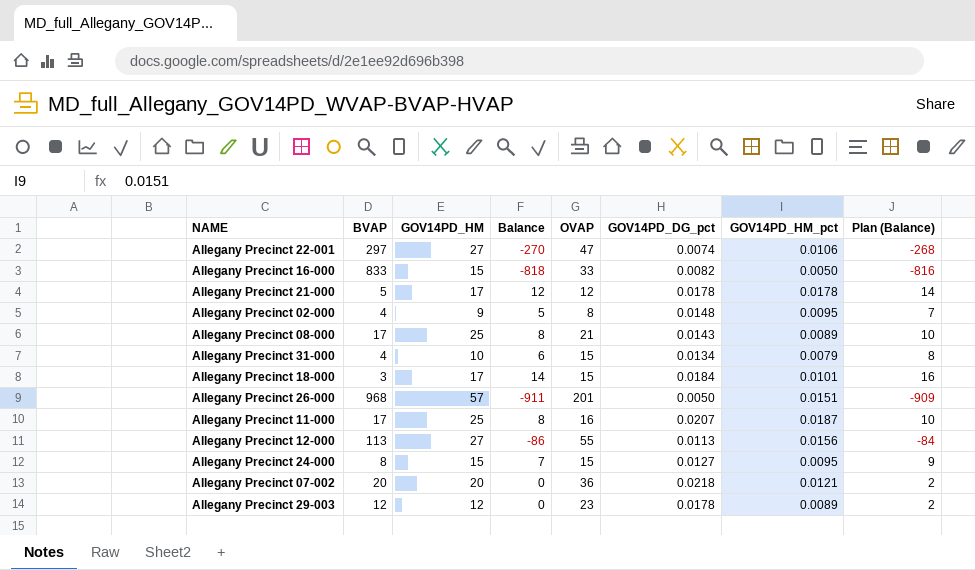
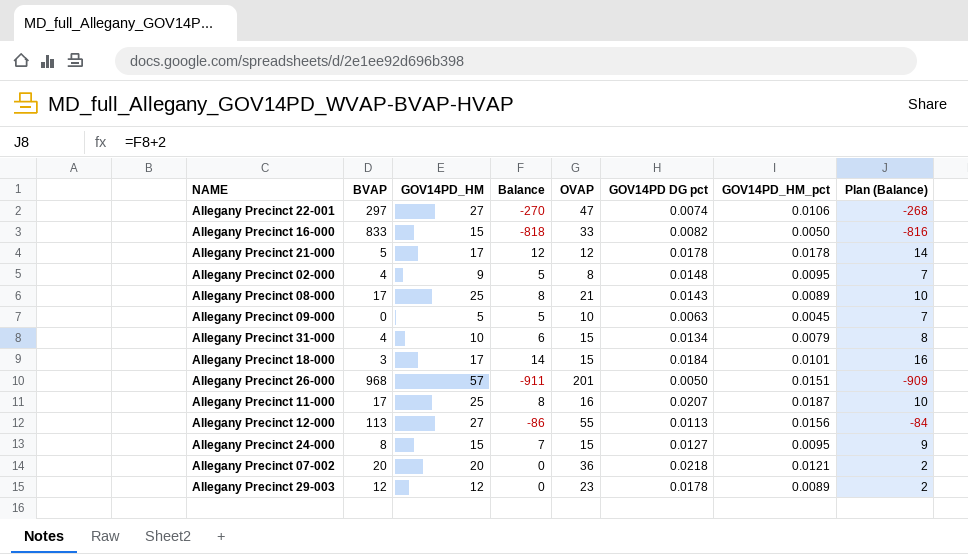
column name: GOV14PD_DG_pct -> GOV14PD DG pct
row Allegany Precinct 09-000: none -> 0 | 5 | 5 | 10 | 0.0063 | 0.0045 | 7

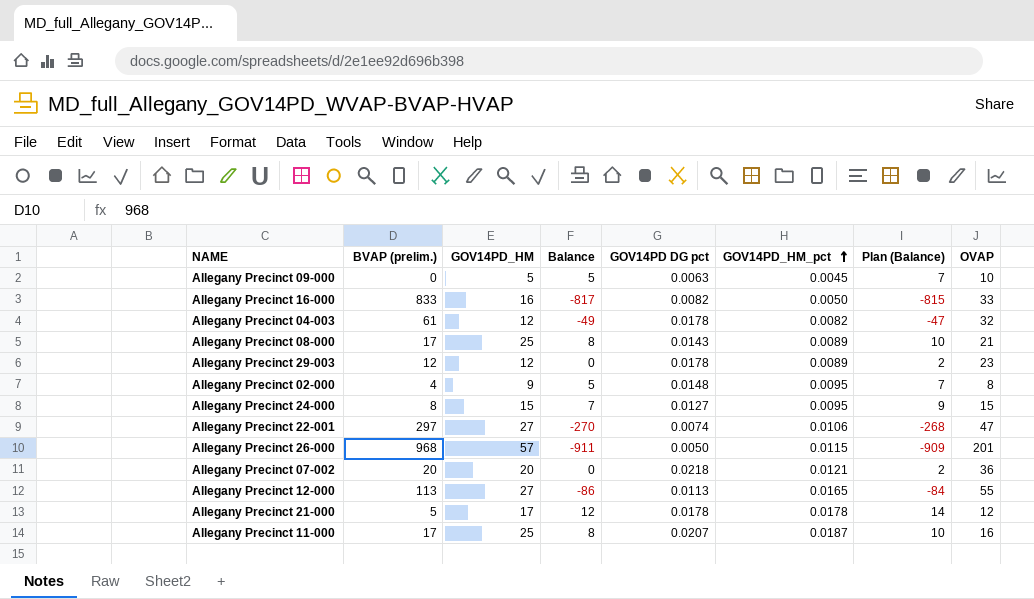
row order: none -> GOV14PD_HM_pct ascending
column name: BVAP -> BVAP (prelim.)
column OVAP | position: 5 -> 8
row Allegany Precinct 31-000: 4 | 10 | 6 | 15 | 0.0134 | 0.0079 | 8 -> none
row Allegany Precinct 18-000: 3 | 17 | 14 | 15 | 0.0184 | 0.0101 | 16 -> none
Allegany Precinct 16-000 | GOV14PD_HM: 15 -> 16
Allegany Precinct 16-000 | Balance: -818 -> -817
Allegany Precinct 16-000 | Plan (Balance): -816 -> -815
row Allegany Precinct 04-003: none -> 61 | 12 | -49 | 0.0178 | 0.0082 | -47 | 32
Allegany Precinct 26-000 | GOV14PD_HM_pct: 0.0151 -> 0.0115
Allegany Precinct 12-000 | GOV14PD_HM_pct: 0.0156 -> 0.0165

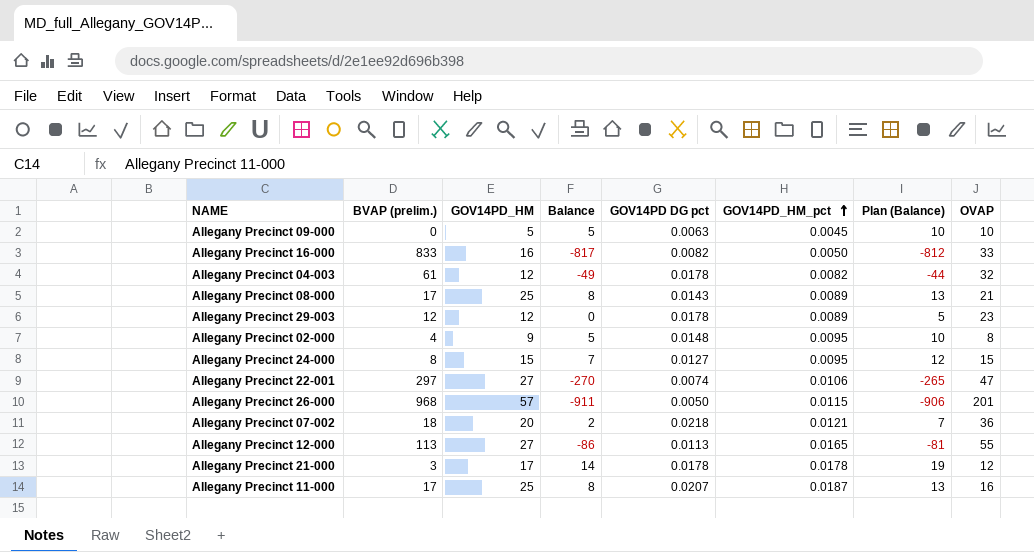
column Plan (Balance) | formula: [Balance] + 2 -> [Balance] + 5
Allegany Precinct 07-002 | BVAP (prelim.): 20 -> 18
Allegany Precinct 07-002 | Balance: 0 -> 2
Allegany Precinct 21-000 | BVAP (prelim.): 5 -> 3
Allegany Precinct 21-000 | Balance: 12 -> 14

